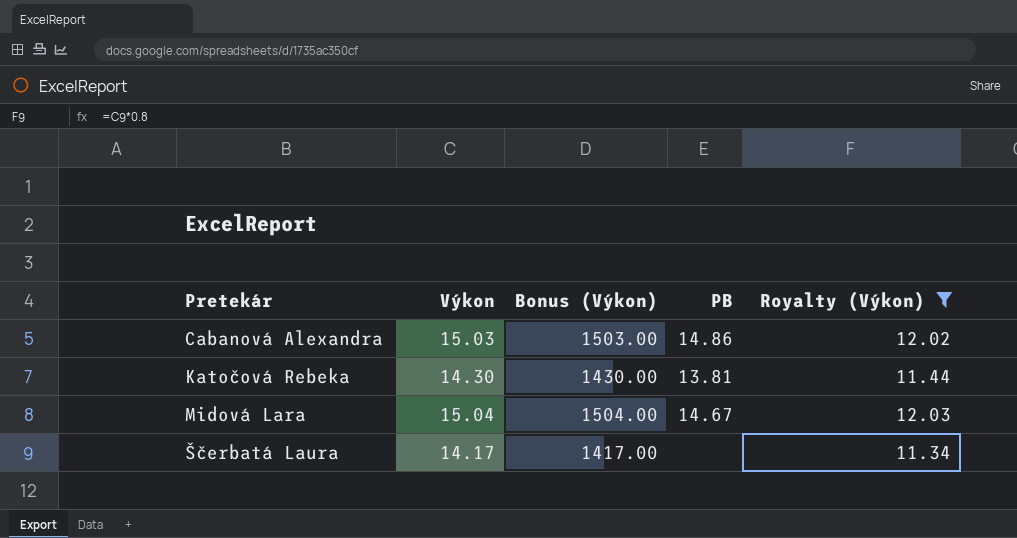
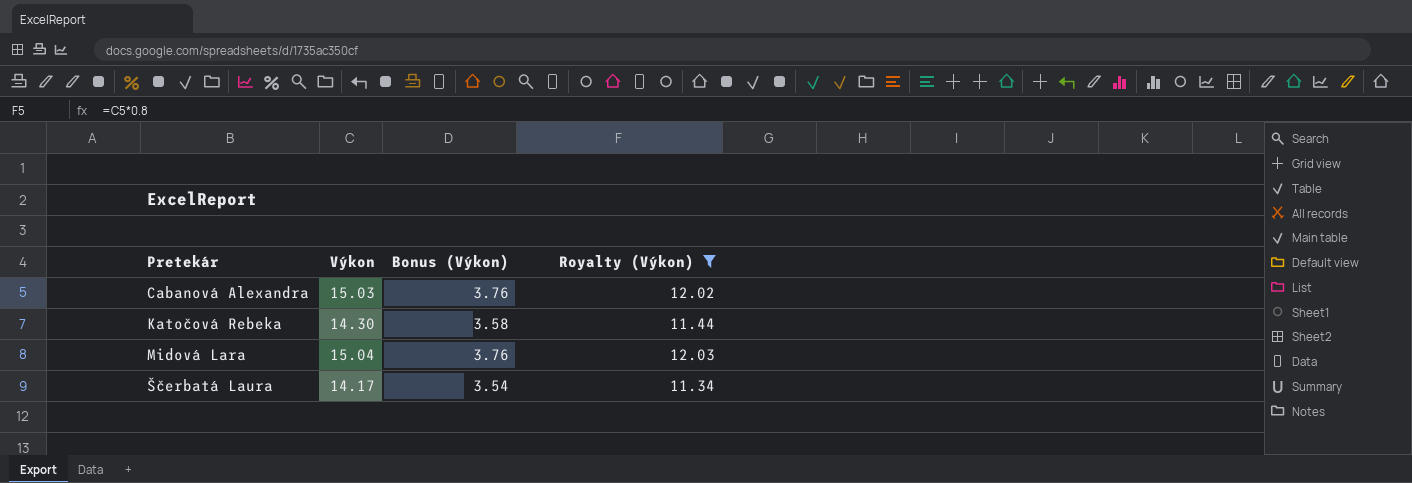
column PB | position: 4 -> none
column Bonus (Výkon) | formula: [Výkon] * 100 -> [Výkon] * 0.25

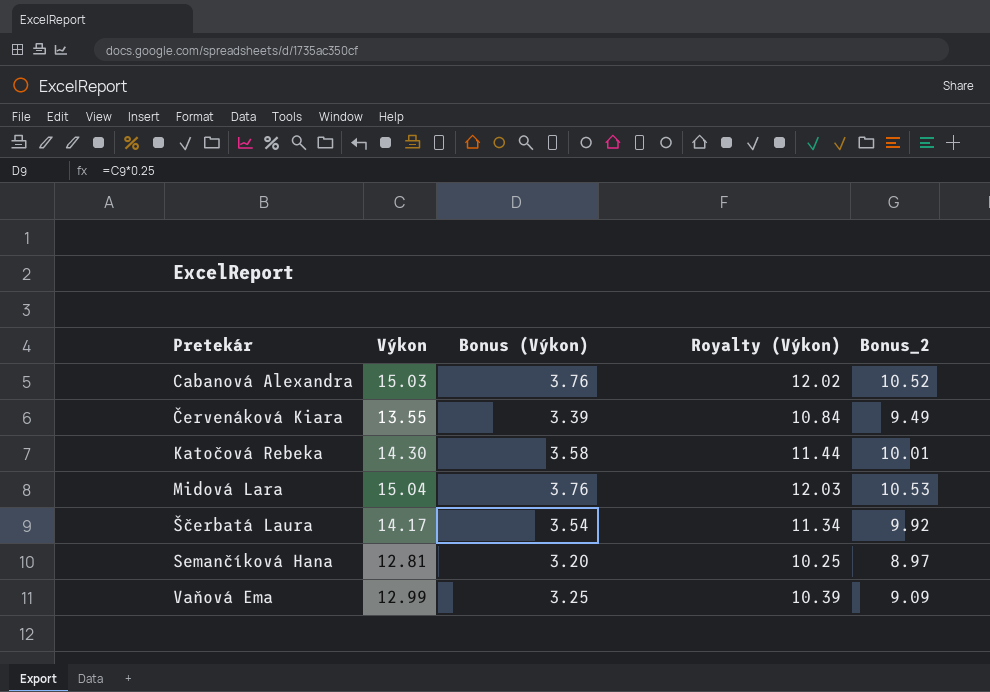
filter: Royalty (Výkon) >= 11.34 -> none
column Bonus_2 | formula: none -> [Výkon] * 0.7

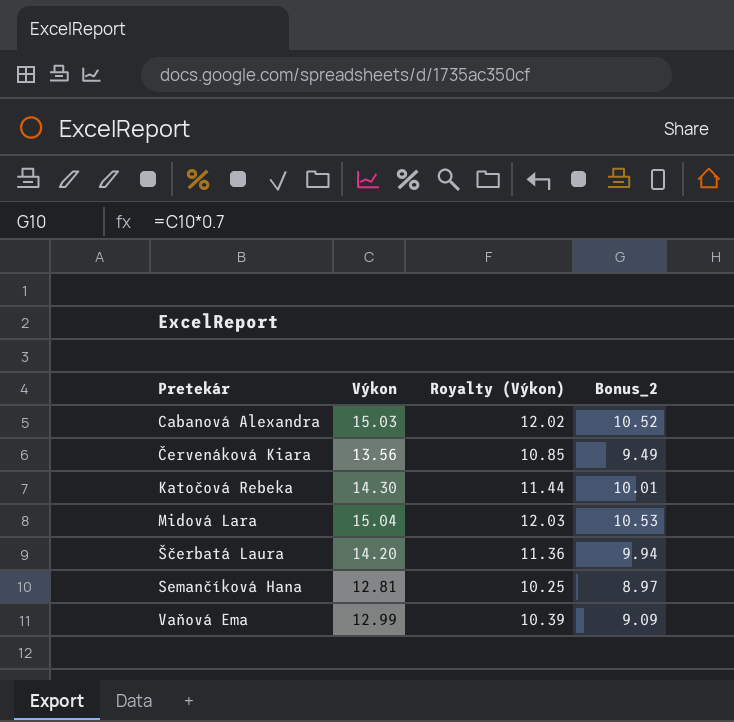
column Bonus (Výkon) | formula: [Výkon] * 0.25 -> none
Červenáková Kiara | Výkon: 13.55 -> 13.56
Červenáková Kiara | Royalty (Výkon): 10.84 -> 10.85
Ščerbatá Laura | Výkon: 14.17 -> 14.20
Ščerbatá Laura | Royalty (Výkon): 11.34 -> 11.36
Ščerbatá Laura | Bonus_2: 9.92 -> 9.94

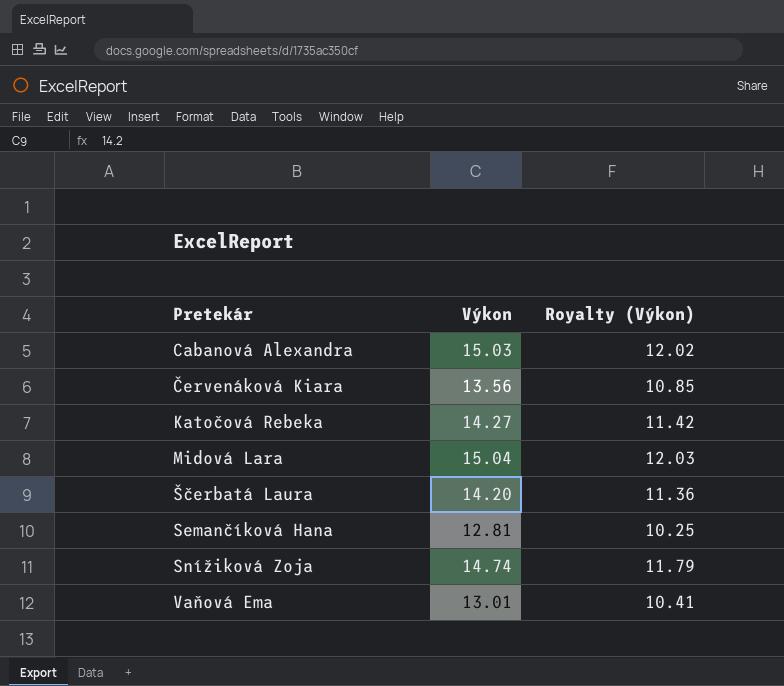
column Bonus_2 | formula: [Výkon] * 0.7 -> none
Katočová Rebeka | Výkon: 14.30 -> 14.27
Katočová Rebeka | Royalty (Výkon): 11.44 -> 11.42
row Snížiková Zoja: none -> 14.74 | 11.79
Vaňová Ema | Výkon: 12.99 -> 13.01
Vaňová Ema | Royalty (Výkon): 10.39 -> 10.41

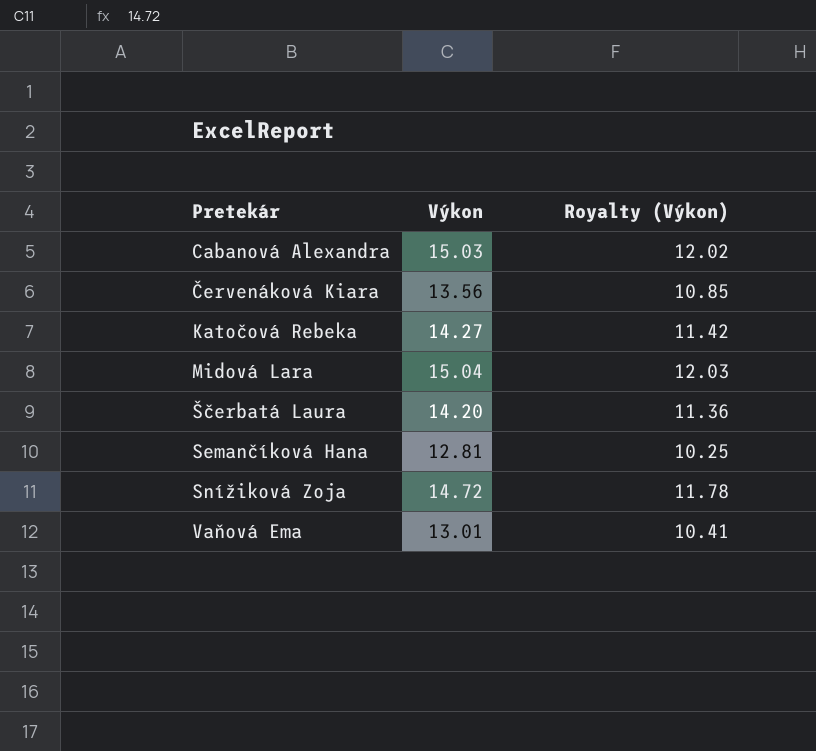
Snížiková Zoja | Výkon: 14.74 -> 14.72
Snížiková Zoja | Royalty (Výkon): 11.79 -> 11.78

